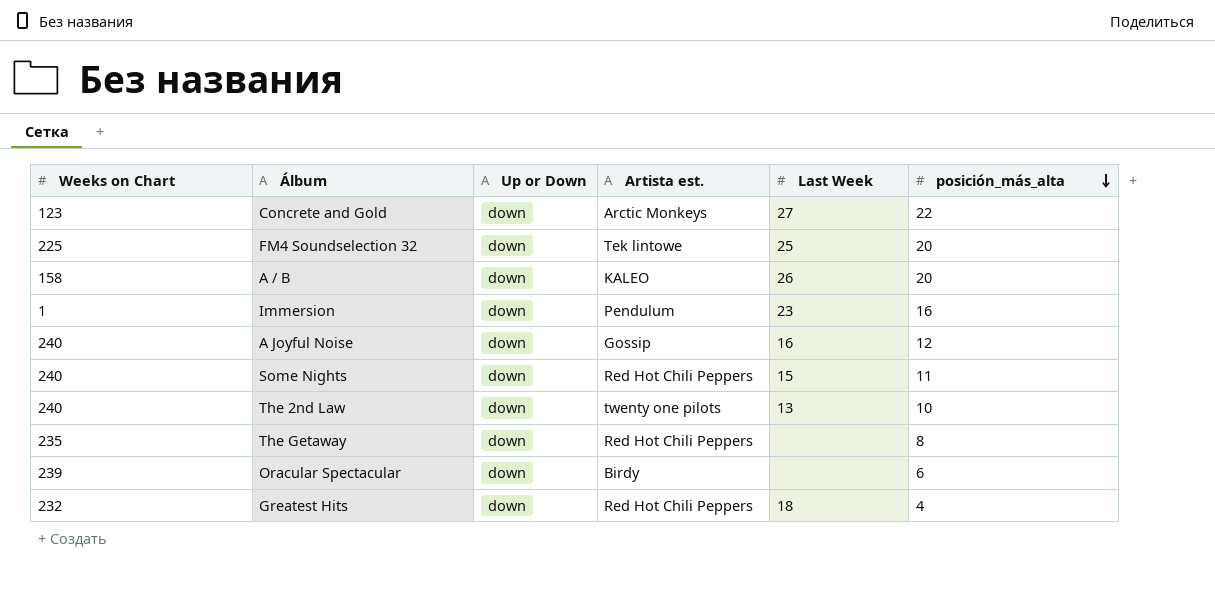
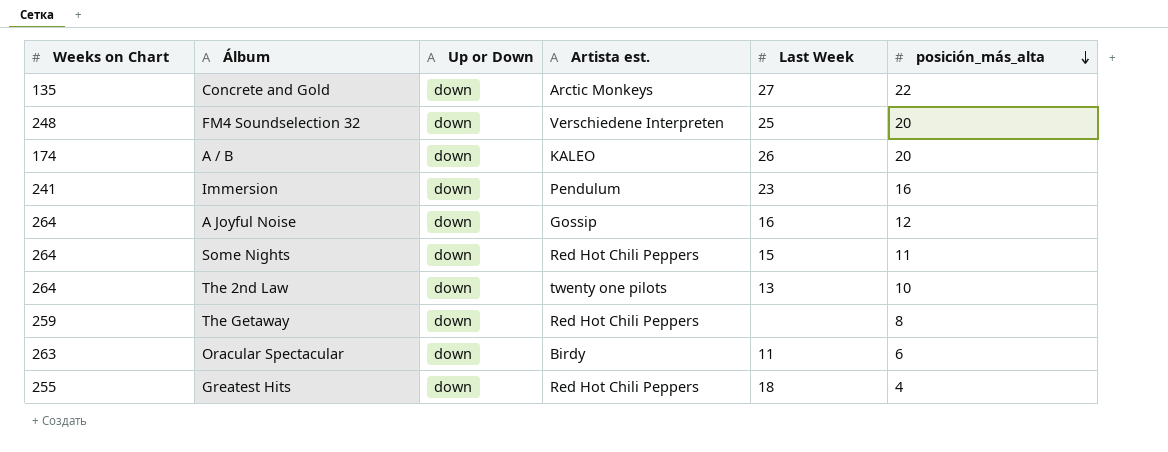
Concrete and Gold | Weeks on Chart: 123 -> 135
FM4 Soundselection 32 | Weeks on Chart: 225 -> 248
FM4 Soundselection 32 | Artista est.: Tek lintowe -> Verschiedene Interpreten
A / B | Weeks on Chart: 158 -> 174
Immersion | Weeks on Chart: 1 -> 241
A Joyful Noise | Weeks on Chart: 240 -> 264
Some Nights | Weeks on Chart: 240 -> 264
The 2nd Law | Weeks on Chart: 240 -> 264
The Getaway | Weeks on Chart: 235 -> 259
Oracular Spectacular | Weeks on Chart: 239 -> 263
Oracular Spectacular | Last Week: none -> 11
Greatest Hits | Weeks on Chart: 232 -> 255

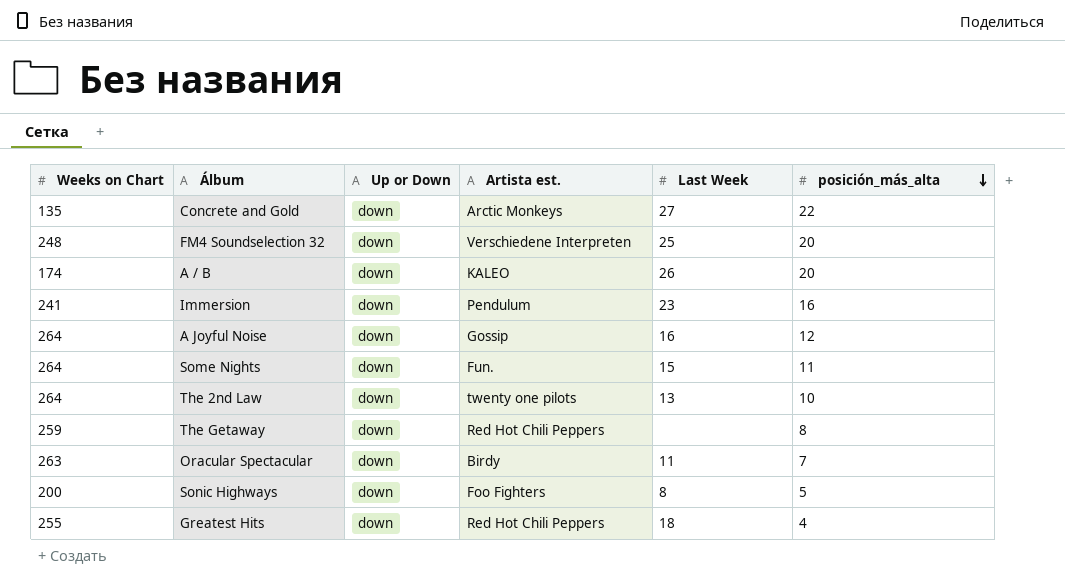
Some Nights | Artista est.: Red Hot Chili Peppers -> Fun.
Oracular Spectacular | posición_más_alta: 6 -> 7
row Sonic Highways: none -> 200 | down | Foo Fighters | 8 | 5

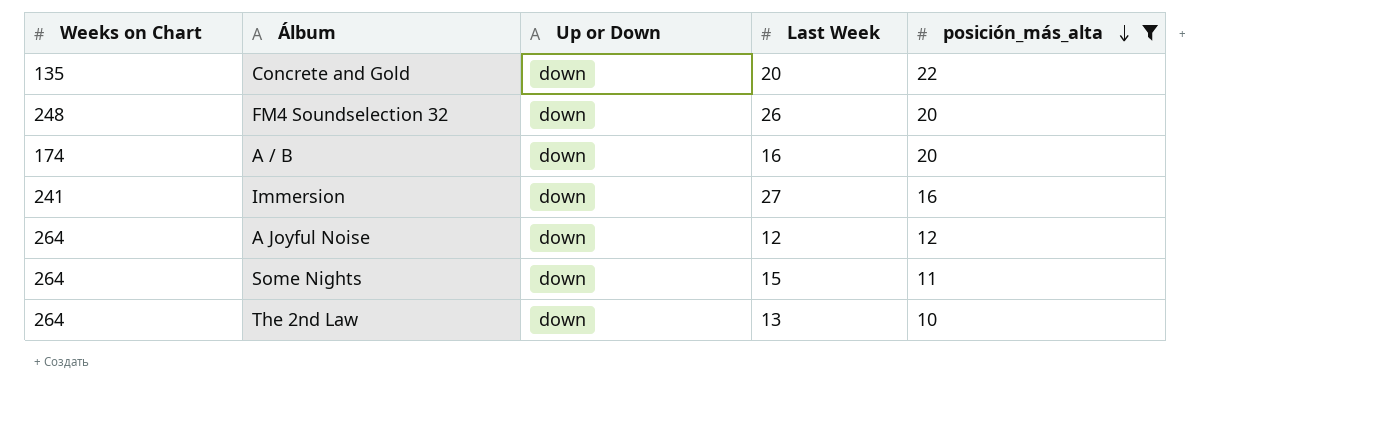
filter: none -> posición_más_alta >= 10
column Artista est. | position: 4 -> none
Concrete and Gold | Last Week: 27 -> 20
FM4 Soundselection 32 | Last Week: 25 -> 26
A / B | Last Week: 26 -> 16
Immersion | Last Week: 23 -> 27
A Joyful Noise | Last Week: 16 -> 12

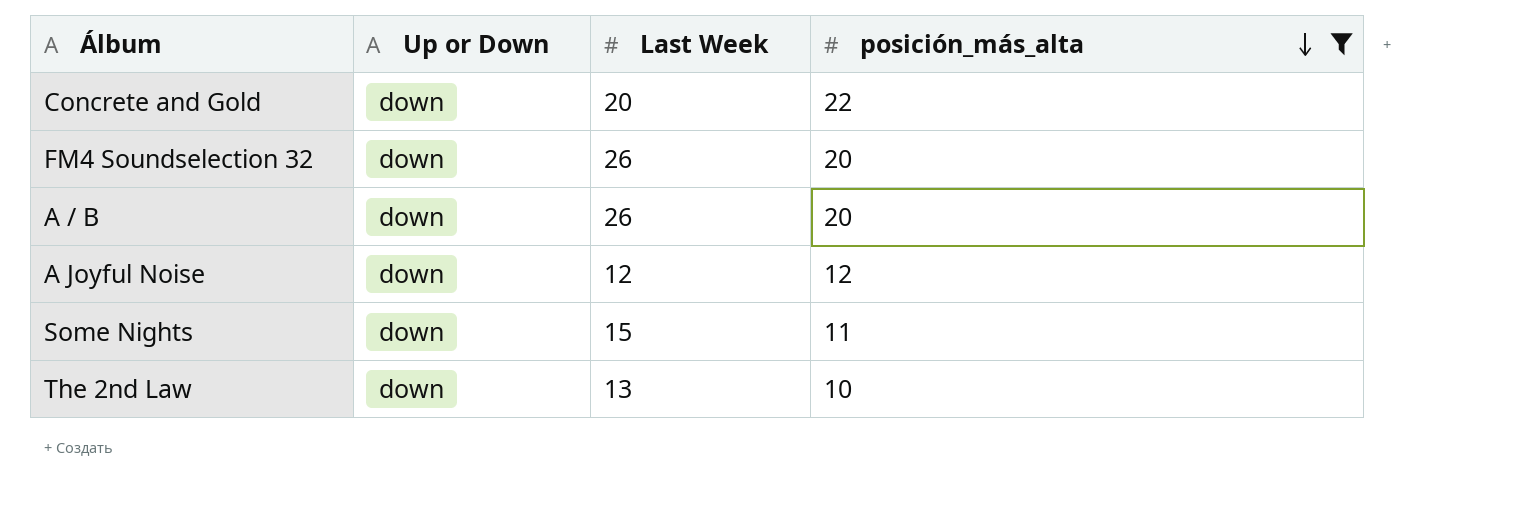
column Weeks on Chart | position: 1 -> none
row Immersion: 241 | down | 27 | 16 -> none
A / B | Last Week: 16 -> 26

